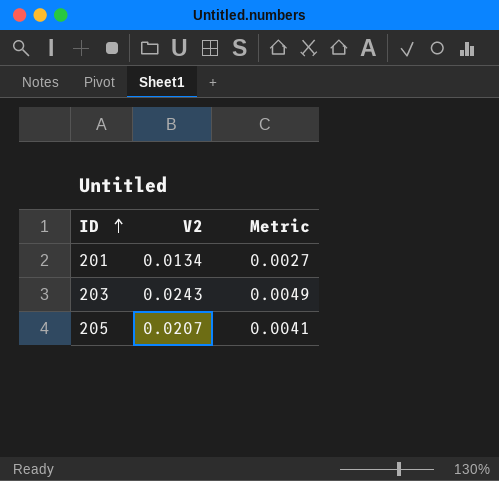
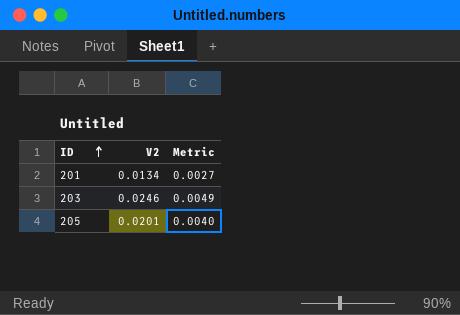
203 | V2: 0.0243 -> 0.0246
205 | V2: 0.0207 -> 0.0201
205 | Metric: 0.0041 -> 0.0040

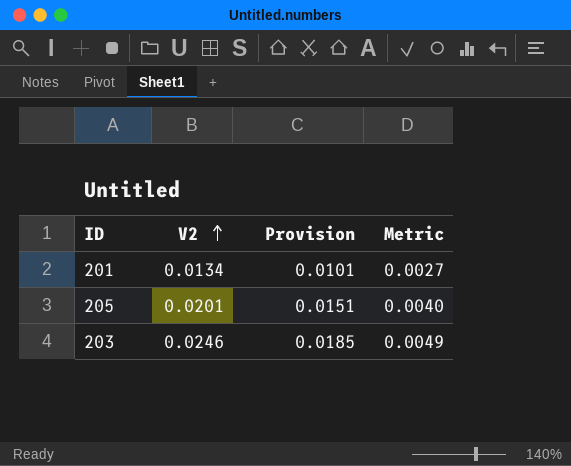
row order: ID ascending -> V2 ascending
column Provision | formula: none -> [V2] * 0.75

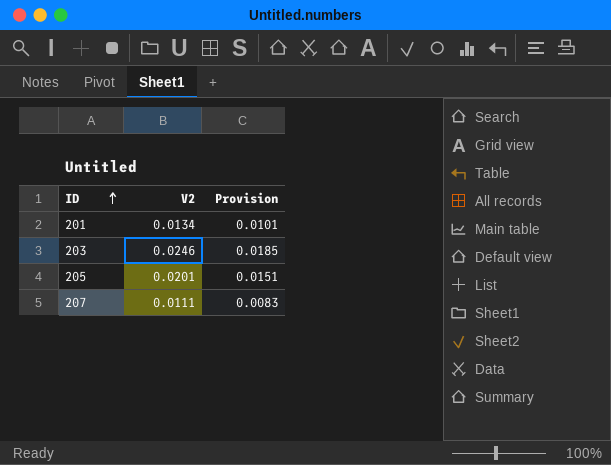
row order: V2 ascending -> ID ascending
column Metric | formula: [V2] * 0.2 -> none
row 207: none -> 0.0111 | 0.0083

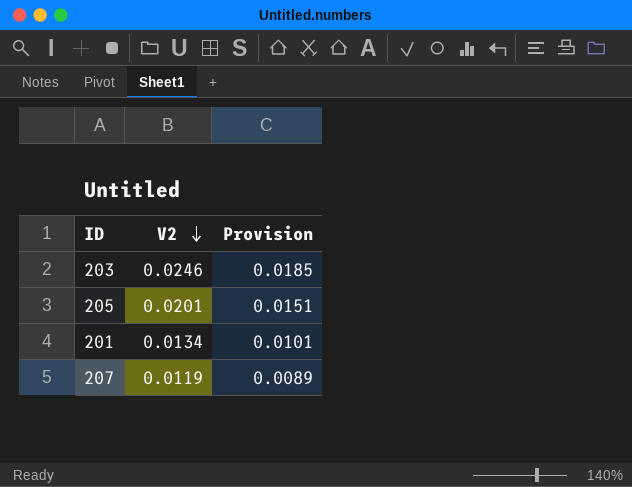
row order: ID ascending -> V2 descending
207 | V2: 0.0111 -> 0.0119
207 | Provision: 0.0083 -> 0.0089

